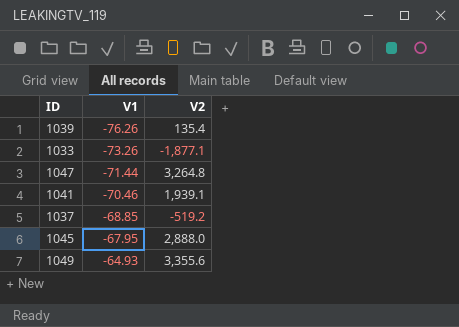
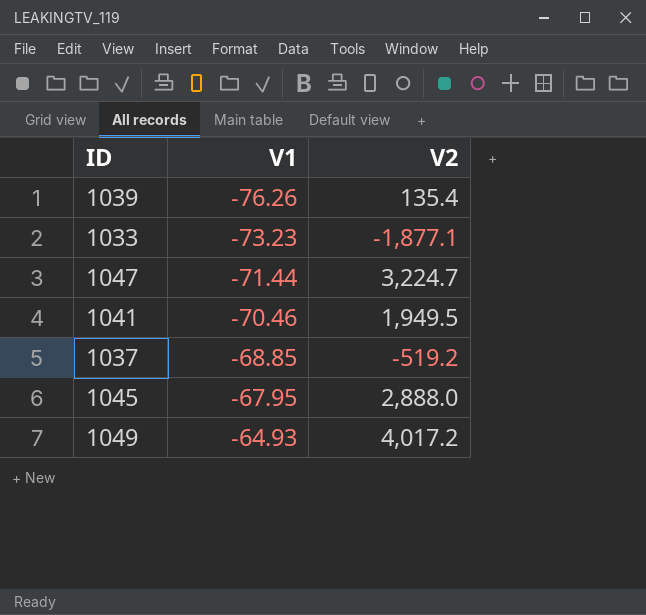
1033 | V1: -73.26 -> -73.23
1047 | V2: 3,264.8 -> 3,224.7
1041 | V2: 1,939.1 -> 1,949.5
1049 | V2: 3,355.6 -> 4,017.2

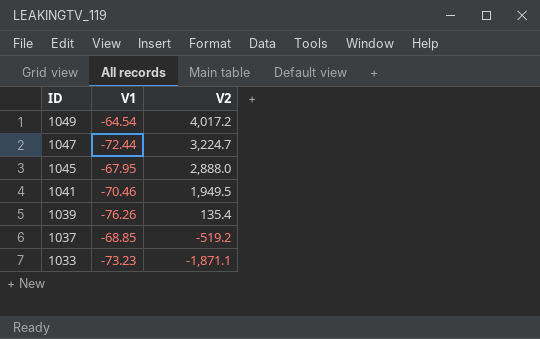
row order: V1 ascending -> ID descending
1049 | V1: -64.93 -> -64.54
1047 | V1: -71.44 -> -72.44
1033 | V2: -1,877.1 -> -1,871.1

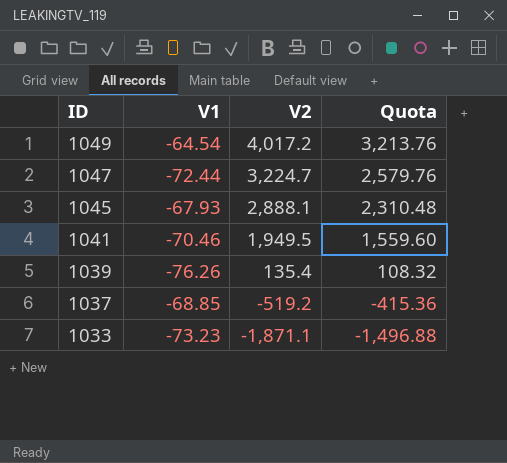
column Quota | formula: none -> [V2] * 0.8
1045 | V1: -67.95 -> -67.93
1045 | V2: 2,888.0 -> 2,888.1

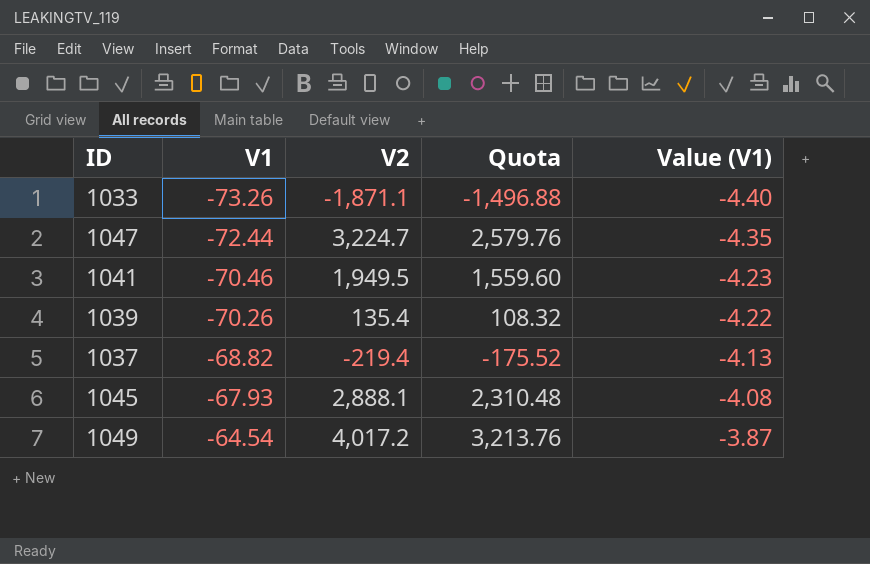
row order: ID descending -> V1 ascending
column Value (V1) | formula: none -> [V1] * 0.06
1033 | V1: -73.23 -> -73.26
1039 | V1: -76.26 -> -70.26
1037 | V1: -68.85 -> -68.82
1037 | V2: -519.2 -> -219.4
1037 | Quota: -415.36 -> -175.52

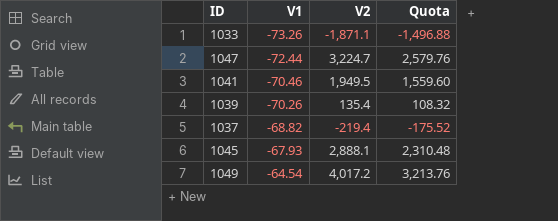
column Value (V1) | formula: [V1] * 0.06 -> none

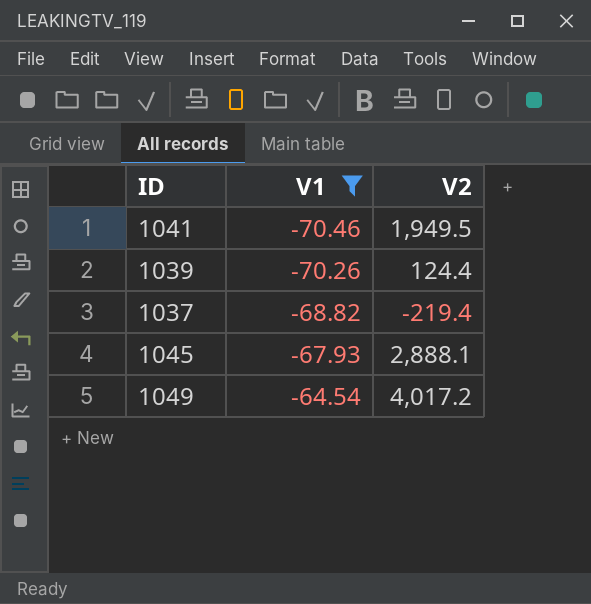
filter: none -> V1 >= -70.46
column Quota | formula: [V2] * 0.8 -> none
1039 | V2: 135.4 -> 124.4

